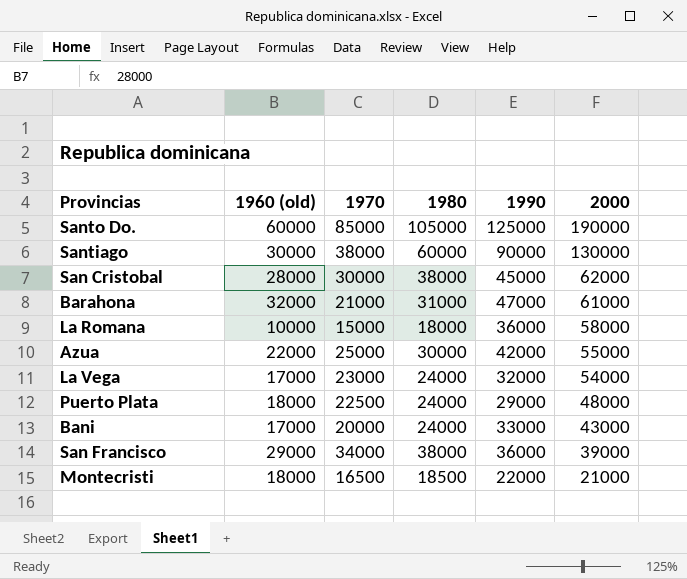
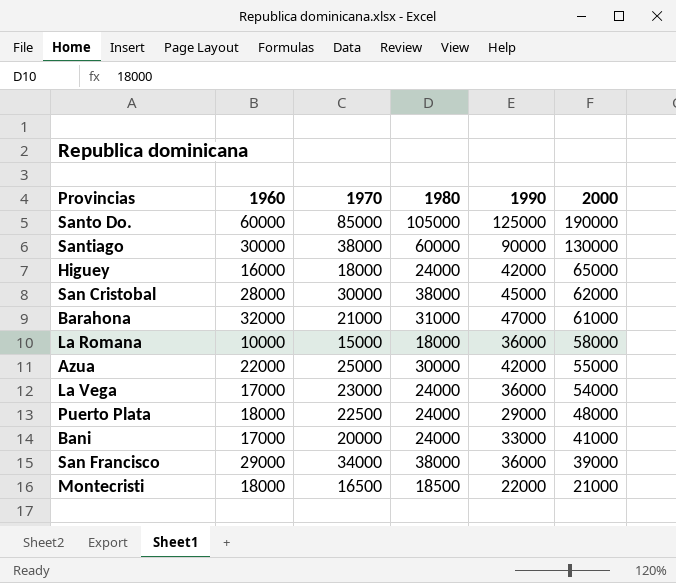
column name: 1960 (old) -> 1960
row Higuey: none -> 16000 | 18000 | 24000 | 42000 | 65000
La Vega | 1990: 32000 -> 36000
Bani | 2000: 43000 -> 41000

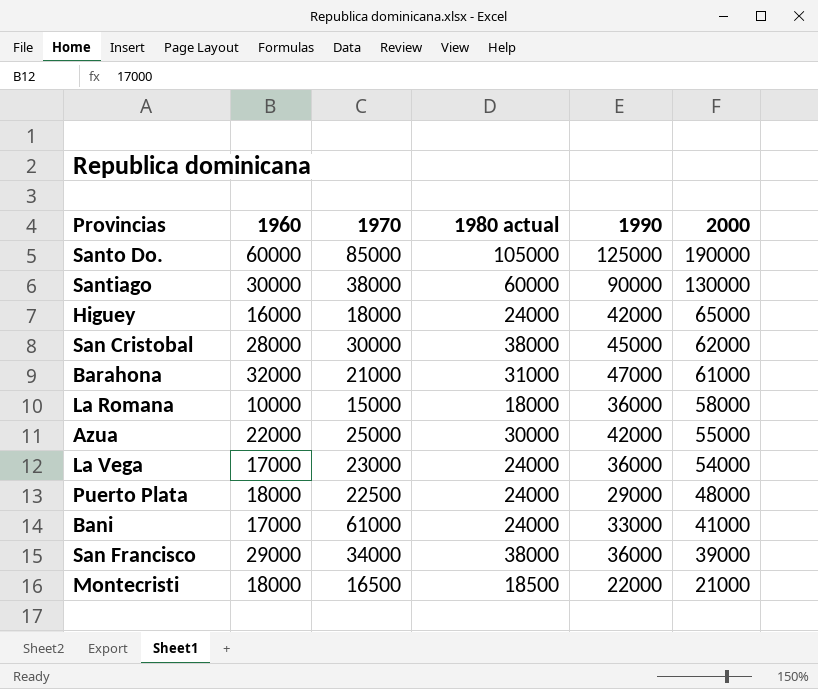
column name: 1980 -> 1980 actual
Bani | 1970: 20000 -> 61000

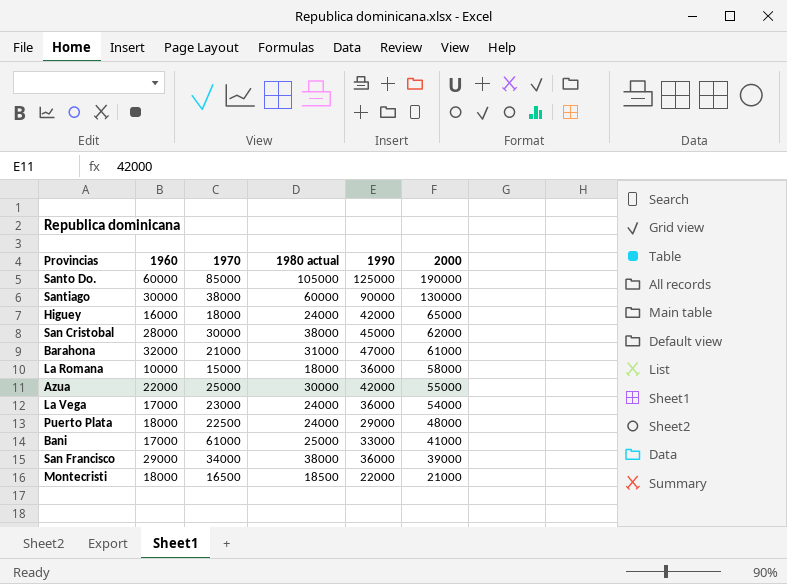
Bani | 1980 actual: 24000 -> 25000

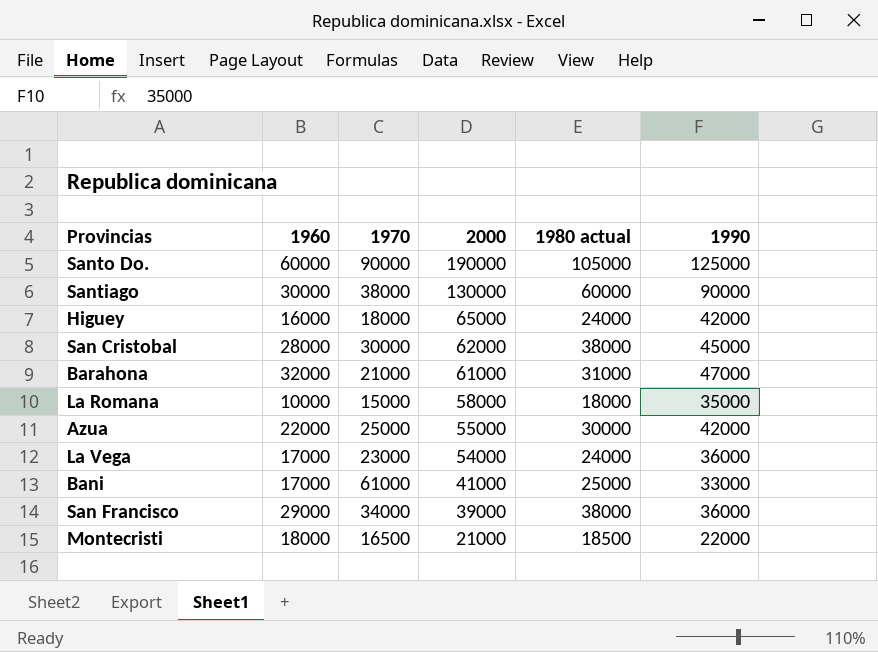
column 2000 | position: 6 -> 4
row Puerto Plata: 18000 | 22500 | 24000 | 29000 | 48000 -> none
Santo Do. | 1970: 85000 -> 90000
La Romana | 1990: 36000 -> 35000

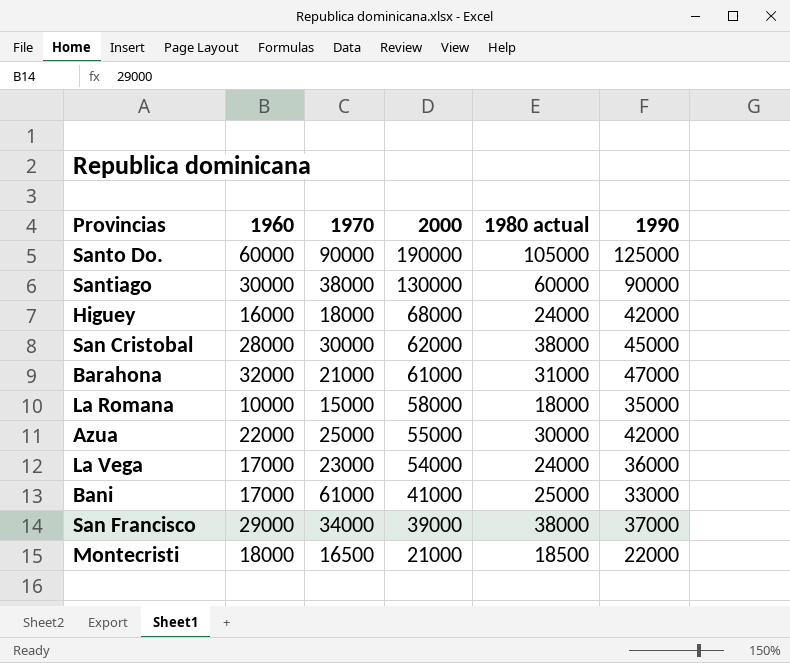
Higuey | 2000: 65000 -> 68000
San Francisco | 1990: 36000 -> 37000

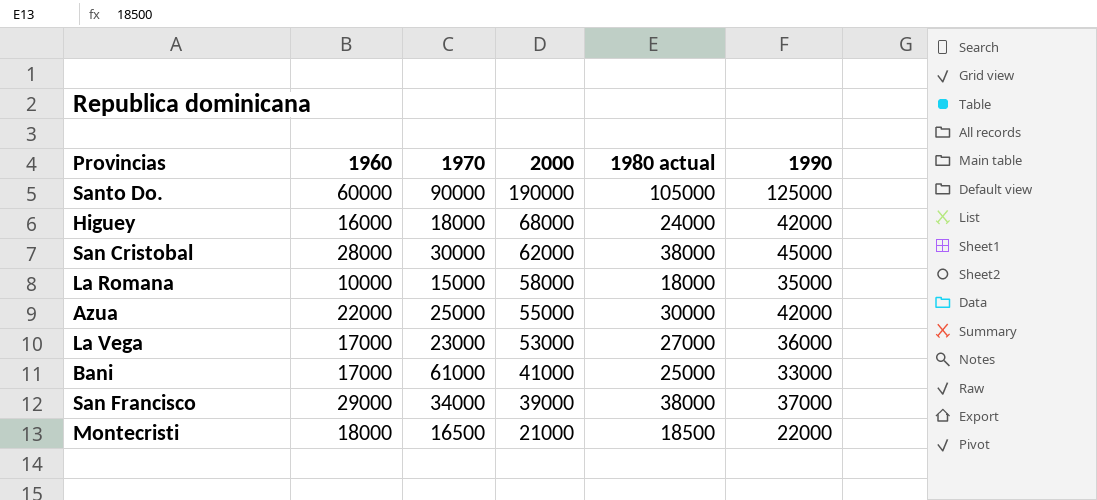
row Santiago: 30000 | 38000 | 130000 | 60000 | 90000 -> none
row Barahona: 32000 | 21000 | 61000 | 31000 | 47000 -> none
La Vega | 2000: 54000 -> 53000
La Vega | 1980 actual: 24000 -> 27000

